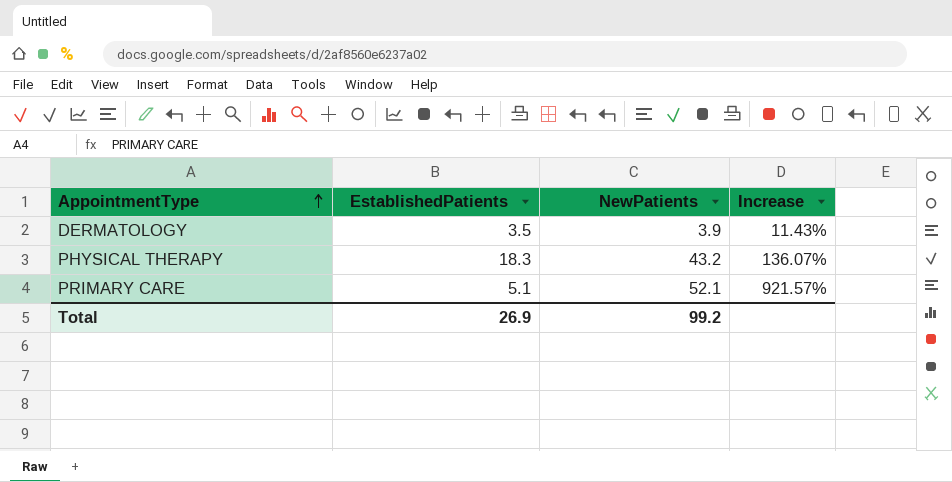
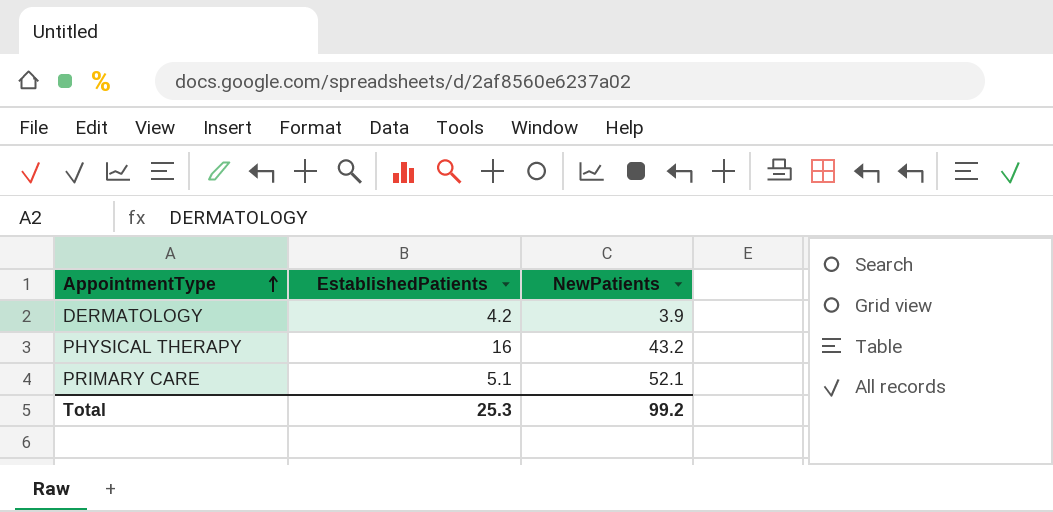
column Increase | formula: ([NewPatients] - [EstablishedPatients]) / [EstablishedPatients] -> none
DERMATOLOGY | EstablishedPatients: 3.5 -> 4.2
PHYSICAL THERAPY | EstablishedPatients: 18.3 -> 16
Total | EstablishedPatients: 26.9 -> 25.3

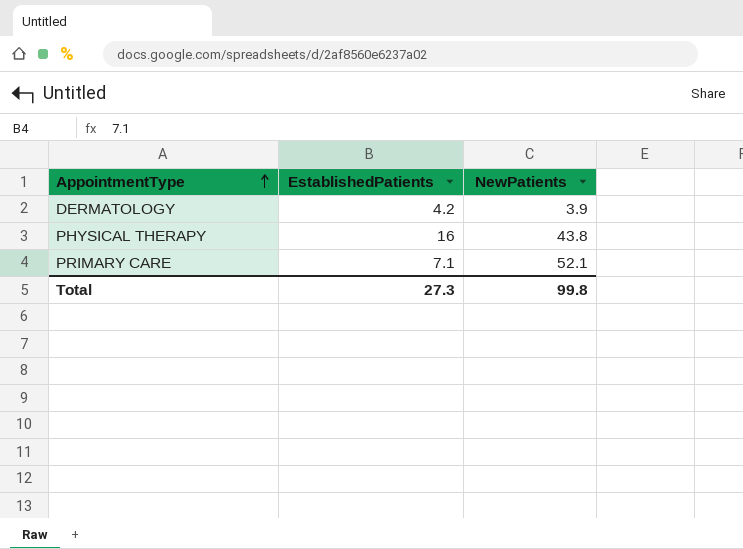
PHYSICAL THERAPY | NewPatients: 43.2 -> 43.8
PRIMARY CARE | EstablishedPatients: 5.1 -> 7.1
Total | EstablishedPatients: 25.3 -> 27.3
Total | NewPatients: 99.2 -> 99.8

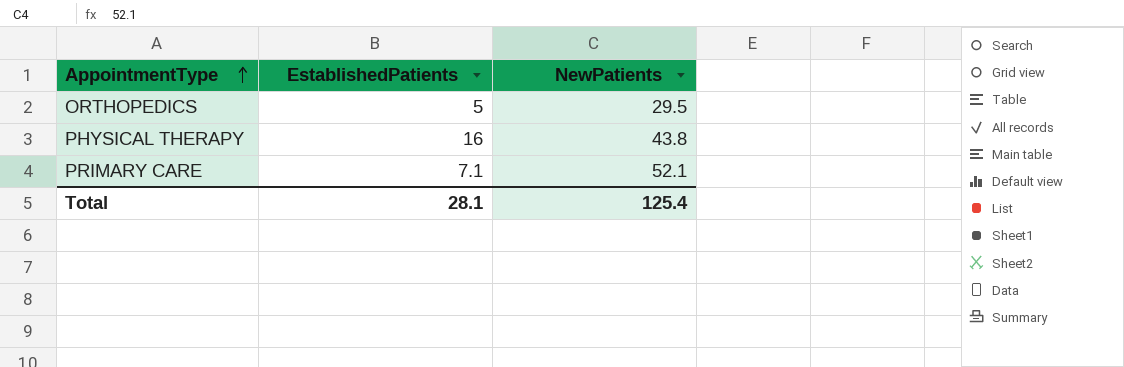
row DERMATOLOGY: 4.2 | 3.9 -> none
row ORTHOPEDICS: none -> 5 | 29.5
Total | EstablishedPatients: 27.3 -> 28.1
Total | NewPatients: 99.8 -> 125.4

